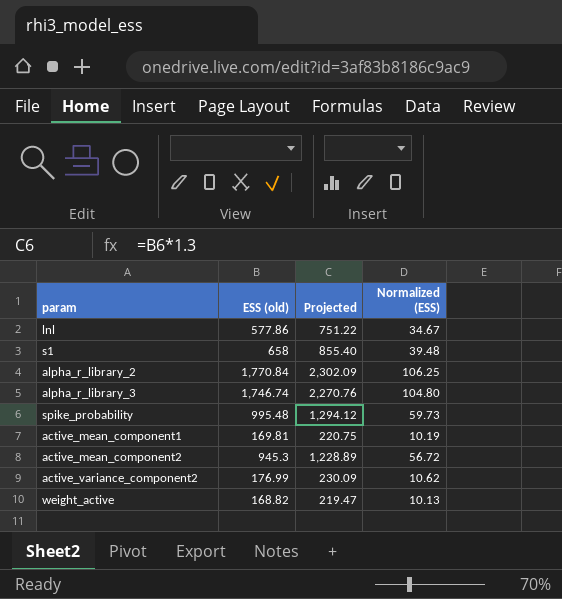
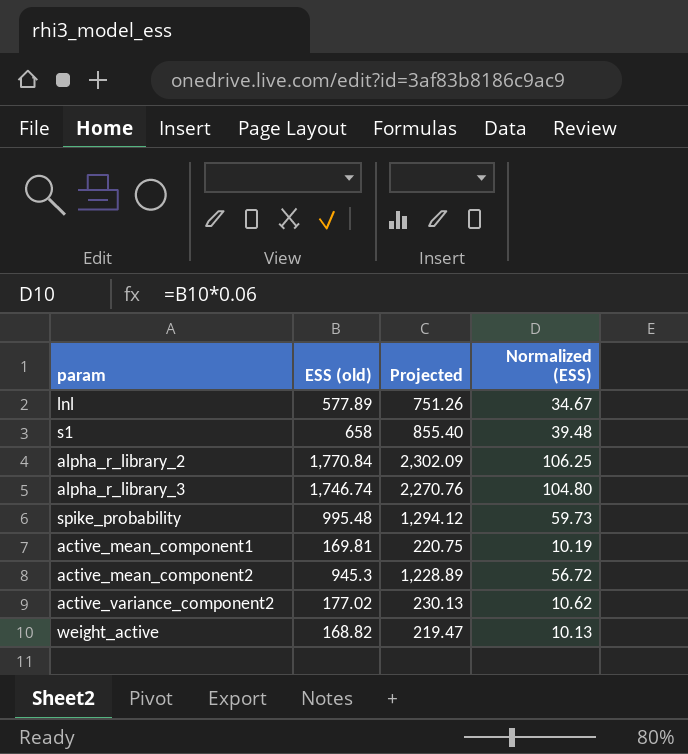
lnl | ESS (old): 577.86 -> 577.89
lnl | Projected: 751.22 -> 751.26
active_variance_component2 | ESS (old): 176.99 -> 177.02
active_variance_component2 | Projected: 230.09 -> 230.13

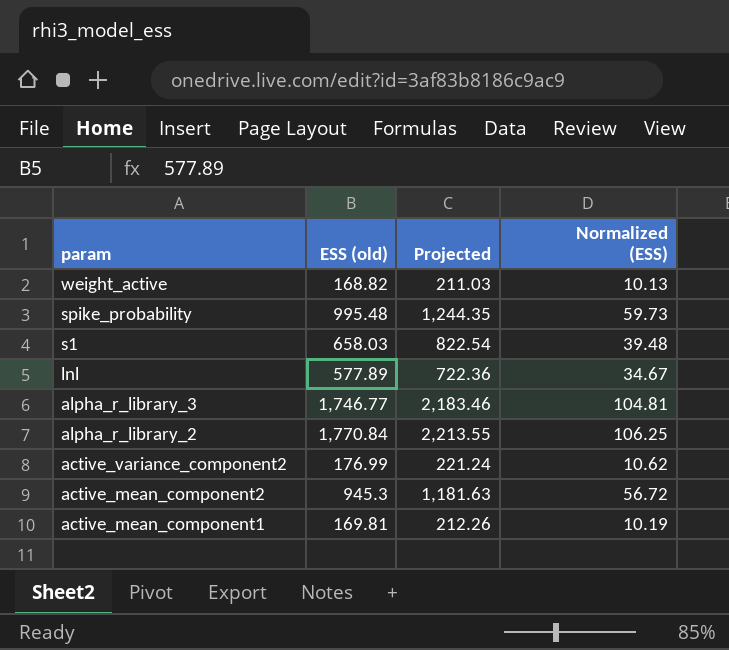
row order: none -> param descending
column Projected | formula: [ESS (old)] * 1.3 -> [ESS (old)] * 1.25
s1 | ESS (old): 658 -> 658.03
alpha_r_library_3 | ESS (old): 1,746.74 -> 1,746.77
alpha_r_library_3 | Normalized (ESS): 104.80 -> 104.81
active_variance_component2 | ESS (old): 177.02 -> 176.99

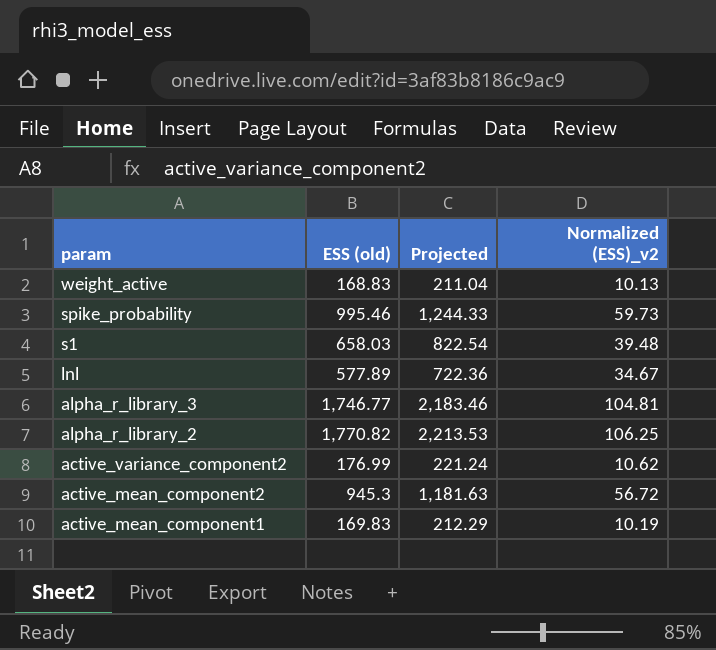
column name: Normalized (ESS) -> Normalized (ESS)_v2
weight_active | ESS (old): 168.82 -> 168.83
weight_active | Projected: 211.03 -> 211.04
spike_probability | ESS (old): 995.48 -> 995.46
spike_probability | Projected: 1,244.35 -> 1,244.33
alpha_r_library_2 | ESS (old): 1,770.84 -> 1,770.82
alpha_r_library_2 | Projected: 2,213.55 -> 2,213.53
active_mean_component1 | ESS (old): 169.81 -> 169.83
active_mean_component1 | Projected: 212.26 -> 212.29

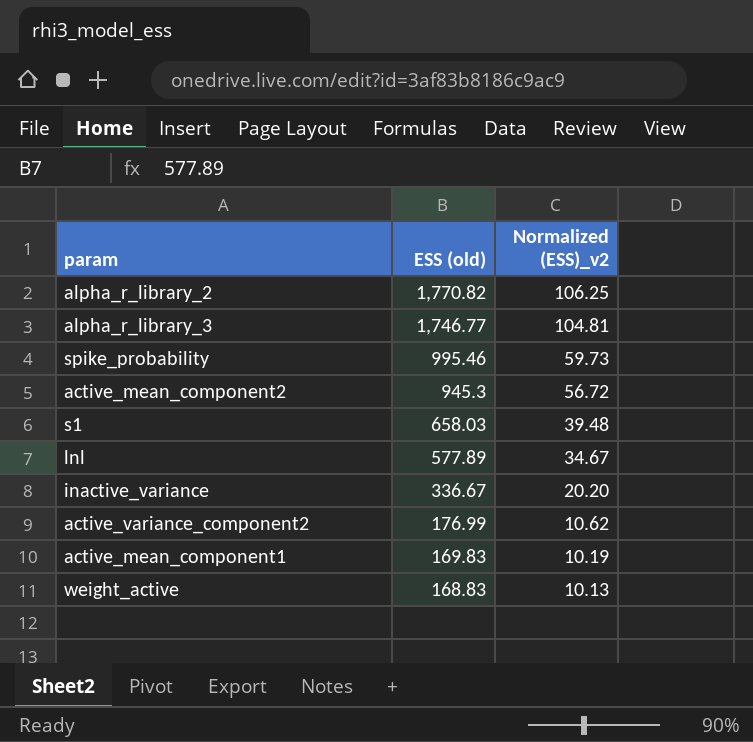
row order: param descending -> ESS (old) descending
column Projected | formula: [ESS (old)] * 1.25 -> none
row inactive_variance: none -> 336.67 | 20.20

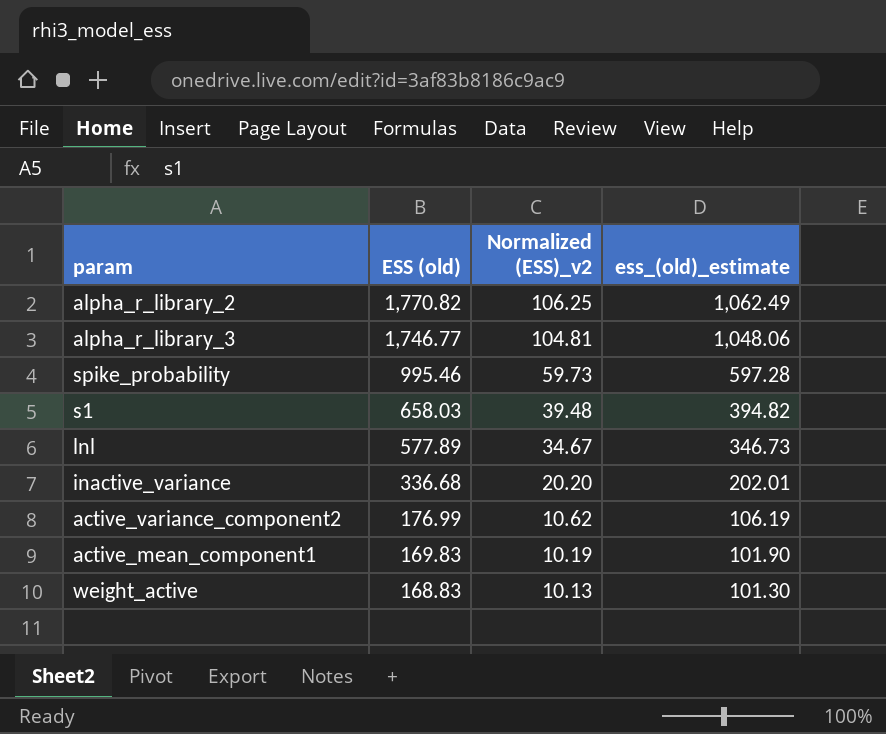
column ess_(old)_estimate | formula: none -> [ESS (old)] * 0.6
row active_mean_component2: 945.3 | 56.72 -> none
inactive_variance | ESS (old): 336.67 -> 336.68

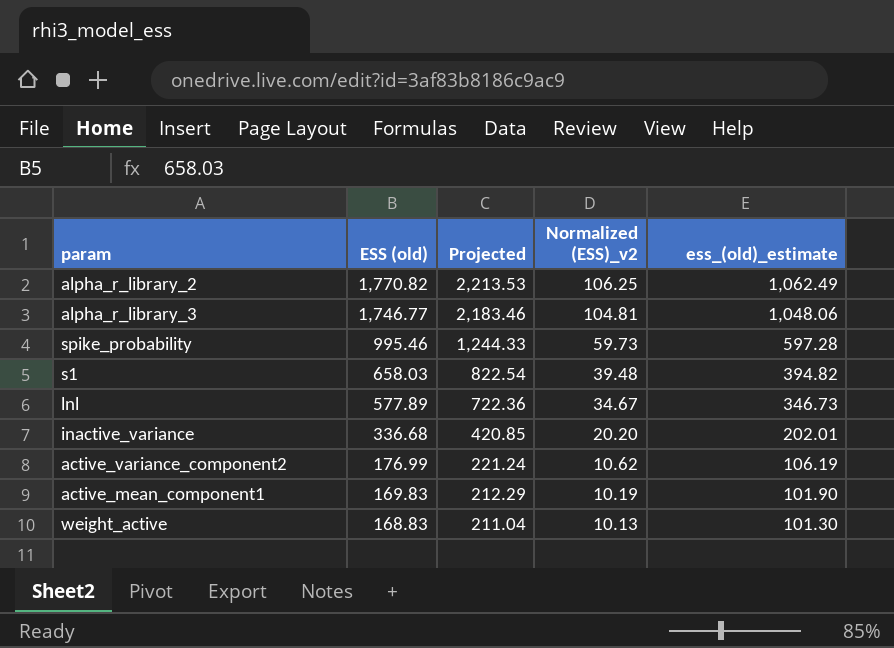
column Projected | formula: none -> [ESS (old)] * 1.25

